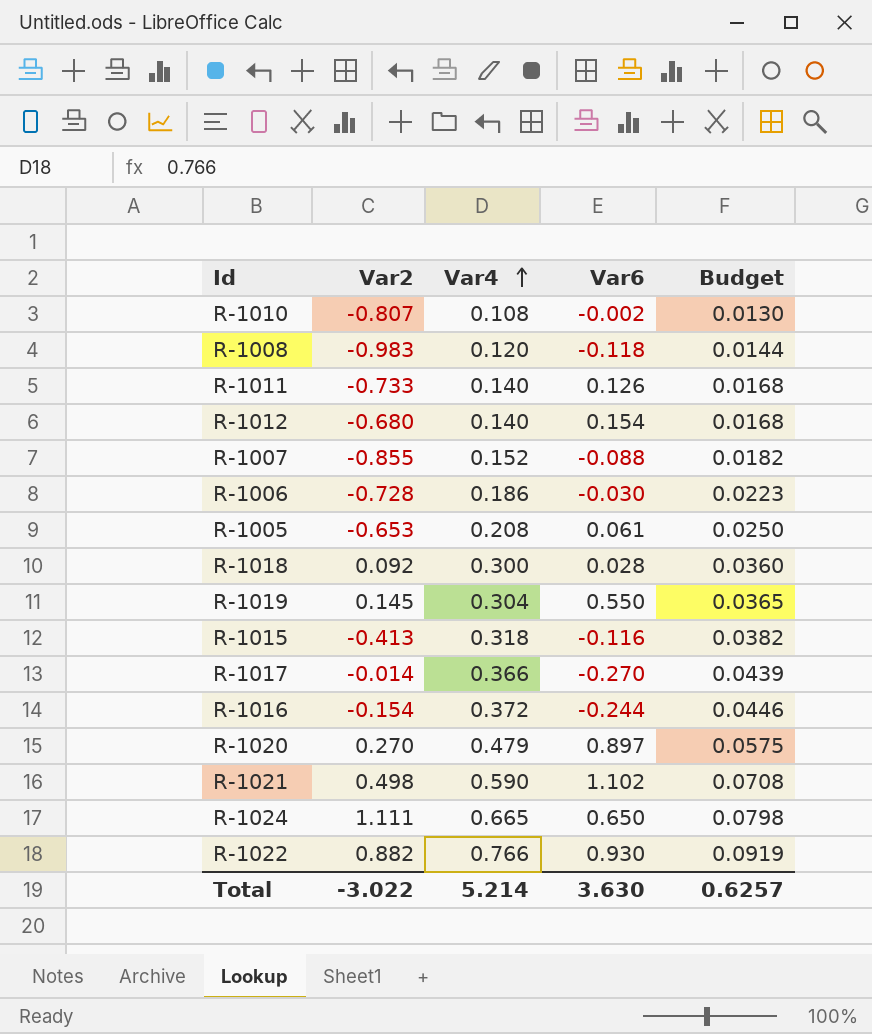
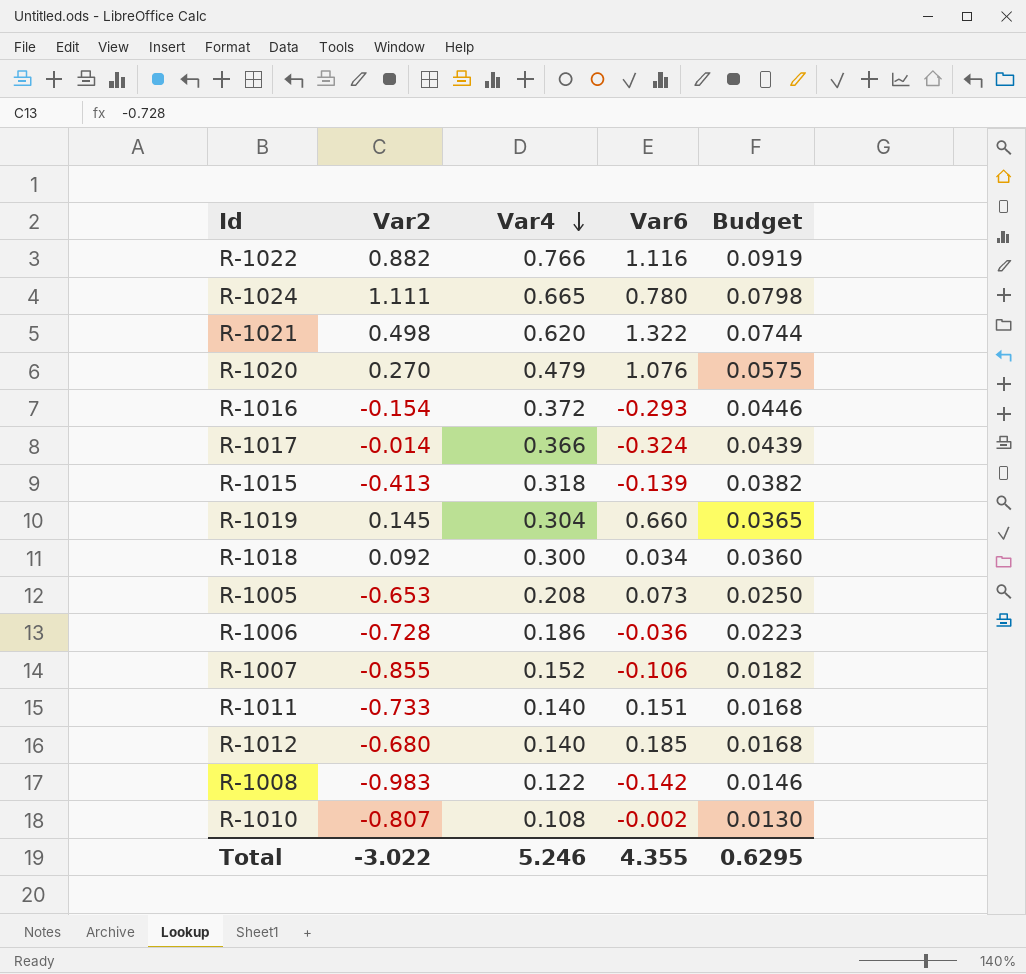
row order: Var4 ascending -> Var4 descending
R-1022 | Var6: 0.930 -> 1.116
R-1024 | Var6: 0.650 -> 0.780
R-1021 | Var4: 0.590 -> 0.620
R-1021 | Var6: 1.102 -> 1.322
R-1021 | Budget: 0.0708 -> 0.0744
R-1020 | Var6: 0.897 -> 1.076
R-1016 | Var6: -0.244 -> -0.293
R-1017 | Var6: -0.270 -> -0.324
R-1015 | Var6: -0.116 -> -0.139
R-1019 | Var6: 0.550 -> 0.660
R-1018 | Var6: 0.028 -> 0.034
R-1005 | Var6: 0.061 -> 0.073
R-1006 | Var6: -0.030 -> -0.036
R-1007 | Var6: -0.088 -> -0.106
R-1011 | Var6: 0.126 -> 0.151
R-1012 | Var6: 0.154 -> 0.185
R-1008 | Var4: 0.120 -> 0.122
R-1008 | Var6: -0.118 -> -0.142
R-1008 | Budget: 0.0144 -> 0.0146
Total | Var4: 5.214 -> 5.246
Total | Var6: 3.630 -> 4.355
Total | Budget: 0.6257 -> 0.6295

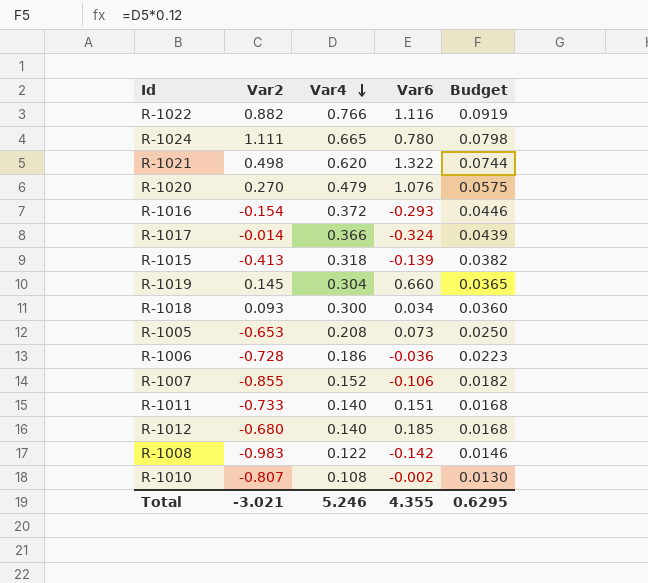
R-1018 | Var2: 0.092 -> 0.093
Total | Var2: -3.022 -> -3.021

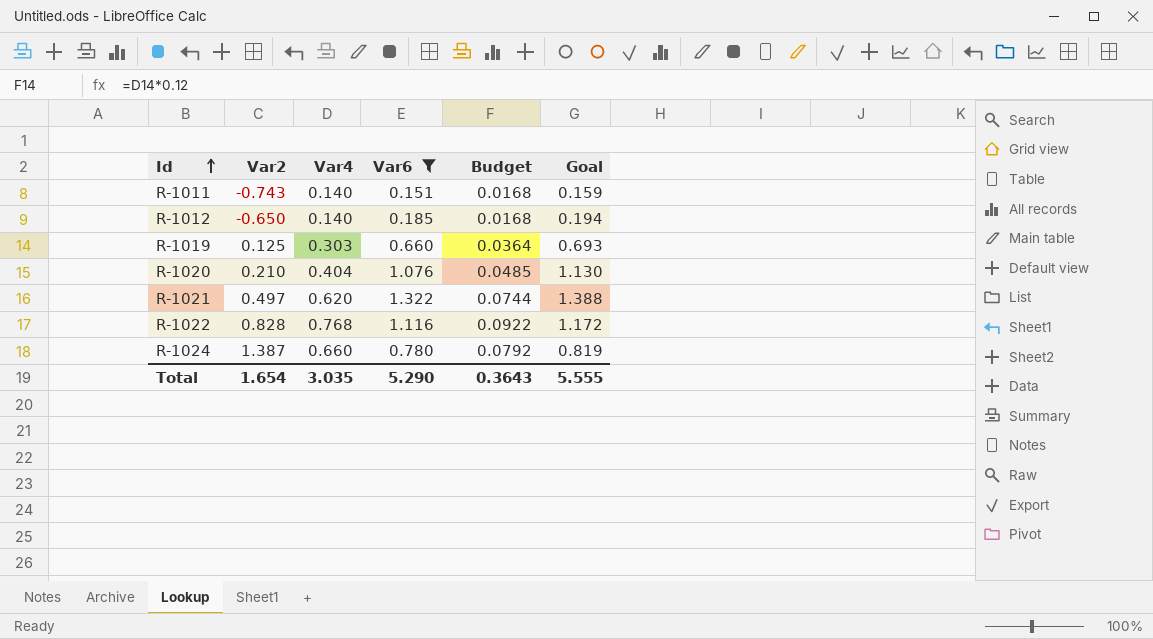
filter: none -> Var6 >= 0.151
row order: Var4 descending -> Id ascending
column Goal | formula: none -> [Var6] * 1.05
R-1011 | Var2: -0.733 -> -0.743
R-1012 | Var2: -0.680 -> -0.650
R-1019 | Var2: 0.145 -> 0.125
R-1019 | Var4: 0.304 -> 0.303
R-1019 | Budget: 0.0365 -> 0.0364
R-1020 | Var2: 0.270 -> 0.210
R-1020 | Var4: 0.479 -> 0.404
R-1020 | Budget: 0.0575 -> 0.0485
R-1021 | Var2: 0.498 -> 0.497
R-1022 | Var2: 0.882 -> 0.828
R-1022 | Var4: 0.766 -> 0.768
R-1022 | Budget: 0.0919 -> 0.0922
R-1024 | Var2: 1.111 -> 1.387
R-1024 | Var4: 0.665 -> 0.660
R-1024 | Budget: 0.0798 -> 0.0792
Total | Var2: -3.021 -> 1.654
Total | Var4: 5.246 -> 3.035
Total | Var6: 4.355 -> 5.290
Total | Budget: 0.6295 -> 0.3643

